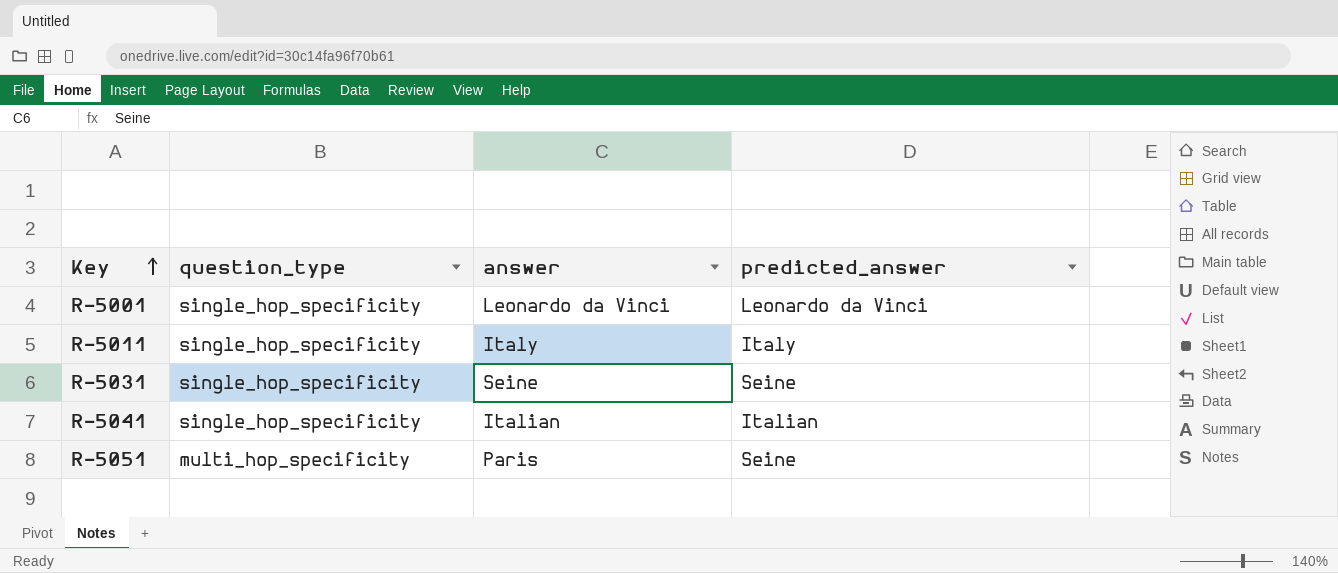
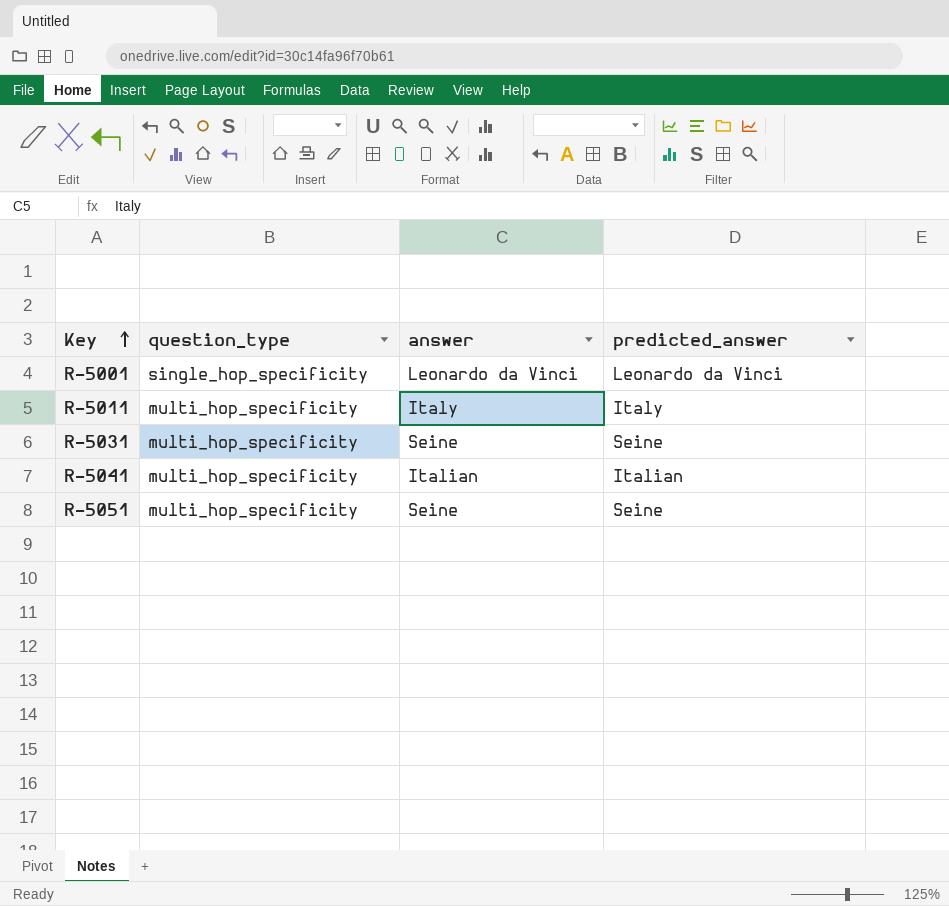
R-5011 | question_type: single_hop_specificity -> multi_hop_specificity
R-5031 | question_type: single_hop_specificity -> multi_hop_specificity
R-5041 | question_type: single_hop_specificity -> multi_hop_specificity
R-5051 | answer: Paris -> Seine

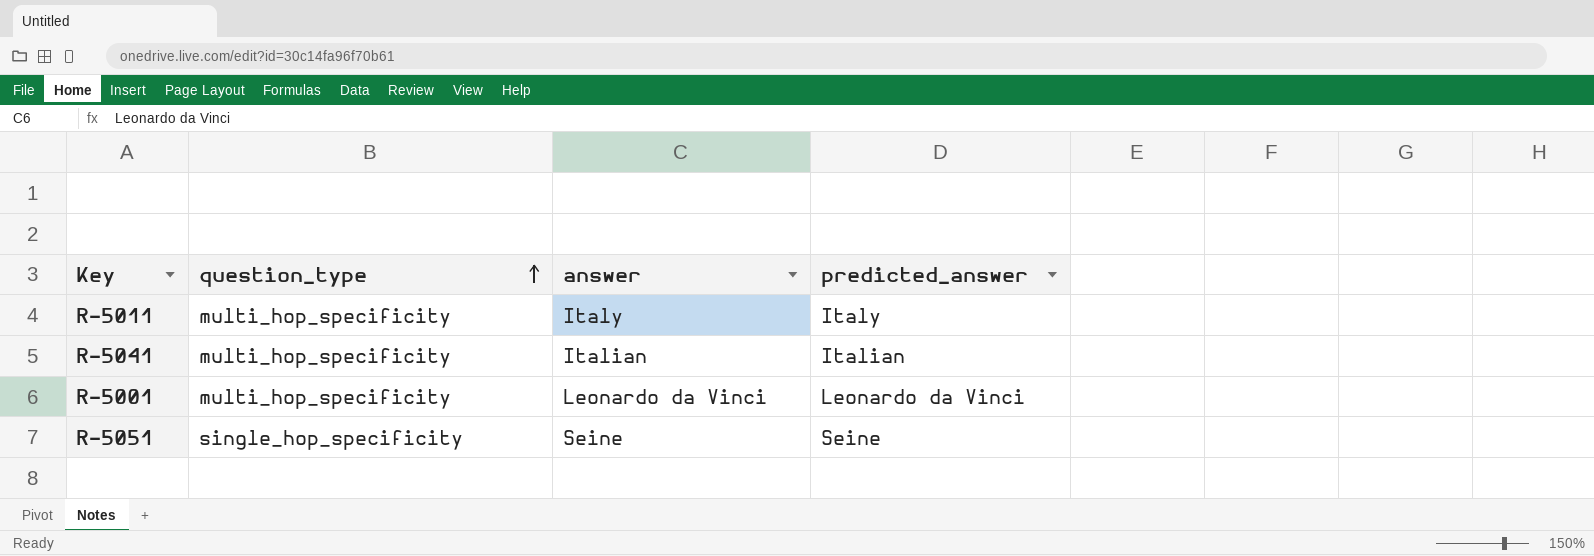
row order: Key ascending -> question_type ascending
row R-5031: multi_hop_specificity | Seine | Seine -> none
R-5001 | question_type: single_hop_specificity -> multi_hop_specificity
R-5051 | question_type: multi_hop_specificity -> single_hop_specificity

